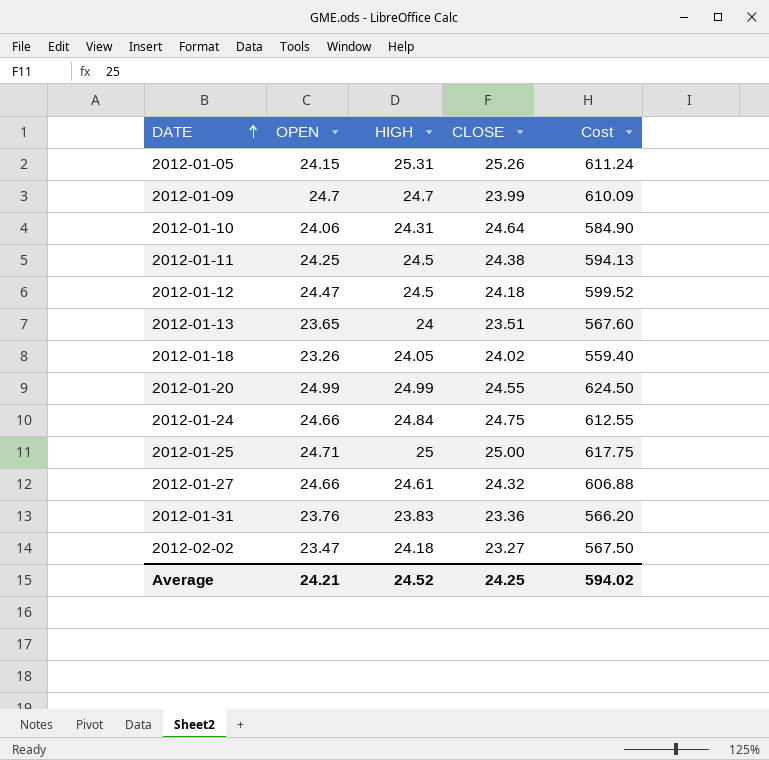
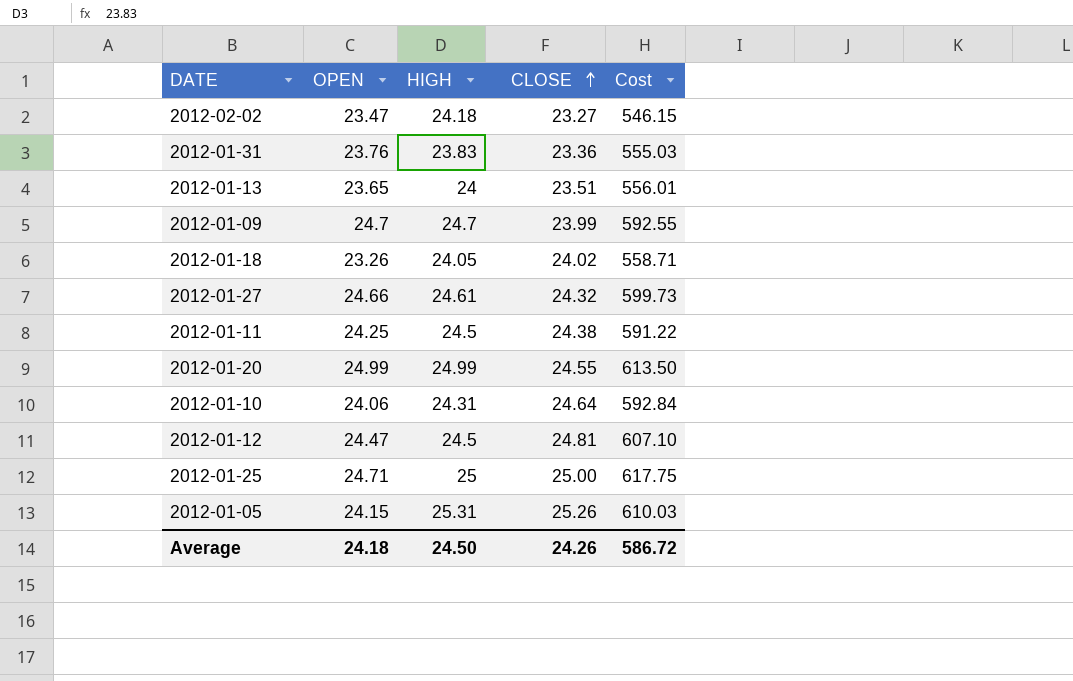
row order: DATE ascending -> CLOSE ascending
column Cost | formula: [OPEN] * [HIGH] -> [OPEN] * [CLOSE]
row 2012-01-24: 24.66 | 24.84 | 24.75 | 612.55 -> none
2012-01-12 | CLOSE: 24.18 -> 24.81
Average | OPEN: 24.21 -> 24.18
Average | HIGH: 24.52 -> 24.50
Average | CLOSE: 24.25 -> 24.26
Average | Cost: 594.02 -> 586.72

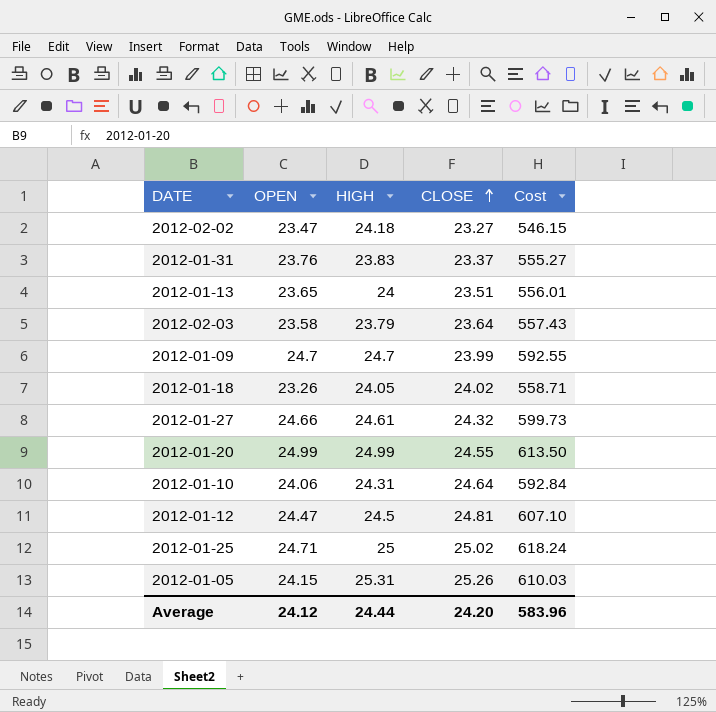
row 2012-01-11: 24.25 | 24.5 | 24.38 | 591.22 -> none
2012-01-31 | CLOSE: 23.36 -> 23.37
2012-01-31 | Cost: 555.03 -> 555.27
row 2012-02-03: none -> 23.58 | 23.79 | 23.64 | 557.43
2012-01-25 | CLOSE: 25.00 -> 25.02
2012-01-25 | Cost: 617.75 -> 618.24
Average | OPEN: 24.18 -> 24.12
Average | HIGH: 24.50 -> 24.44
Average | CLOSE: 24.26 -> 24.20
Average | Cost: 586.72 -> 583.96

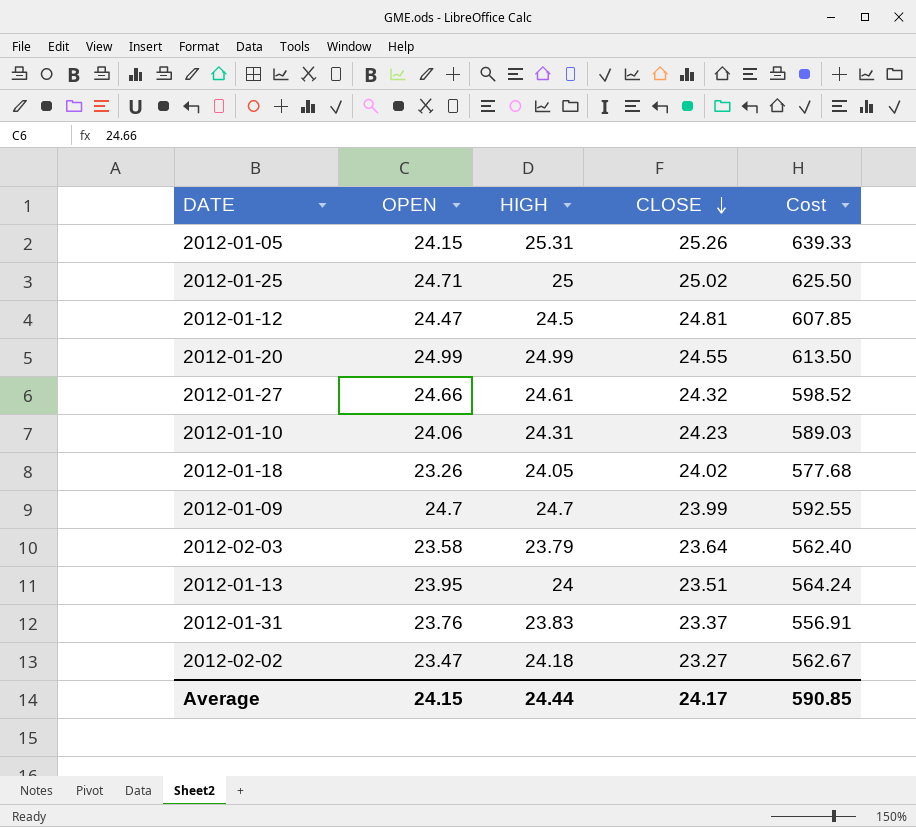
row order: CLOSE ascending -> CLOSE descending
column Cost | formula: [OPEN] * [CLOSE] -> [HIGH] * [CLOSE]
2012-01-10 | CLOSE: 24.64 -> 24.23
2012-01-13 | OPEN: 23.65 -> 23.95
Average | OPEN: 24.12 -> 24.15
Average | CLOSE: 24.20 -> 24.17
Average | Cost: 583.96 -> 590.85

